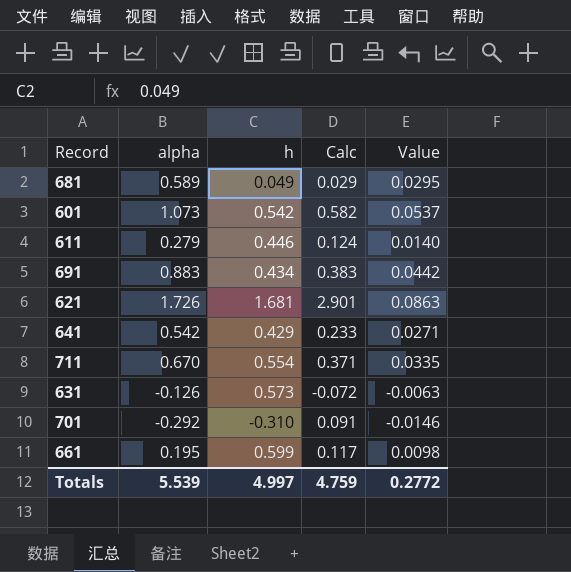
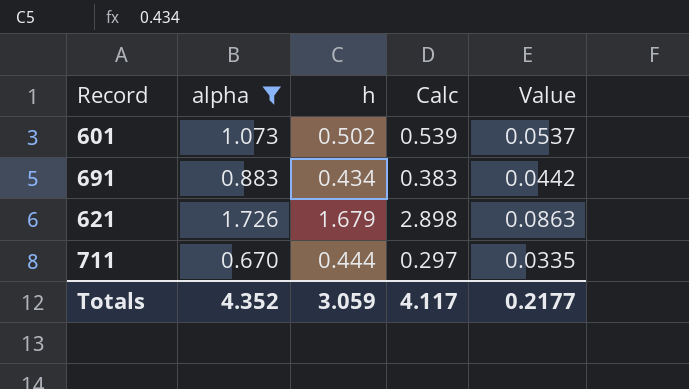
filter: none -> alpha >= 0.670
601 | h: 0.542 -> 0.502
601 | Calc: 0.582 -> 0.539
621 | h: 1.681 -> 1.679
621 | Calc: 2.901 -> 2.898
711 | h: 0.554 -> 0.444
711 | Calc: 0.371 -> 0.297
Totals | alpha: 5.539 -> 4.352
Totals | h: 4.997 -> 3.059
Totals | Calc: 4.759 -> 4.117
Totals | Value: 0.2772 -> 0.2177

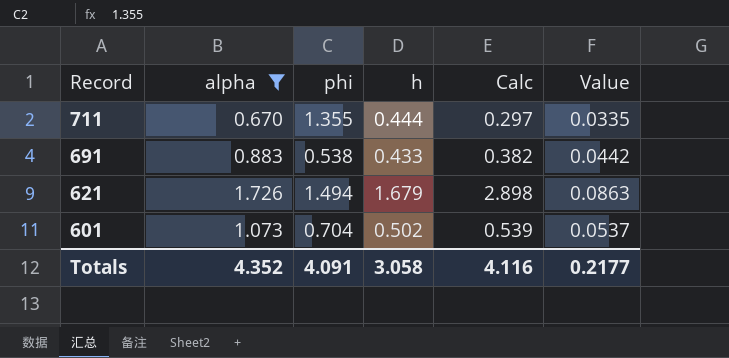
row order: none -> Record descending
column phi | position: none -> 3
691 | h: 0.434 -> 0.433
691 | Calc: 0.383 -> 0.382
Totals | h: 3.059 -> 3.058
Totals | Calc: 4.117 -> 4.116

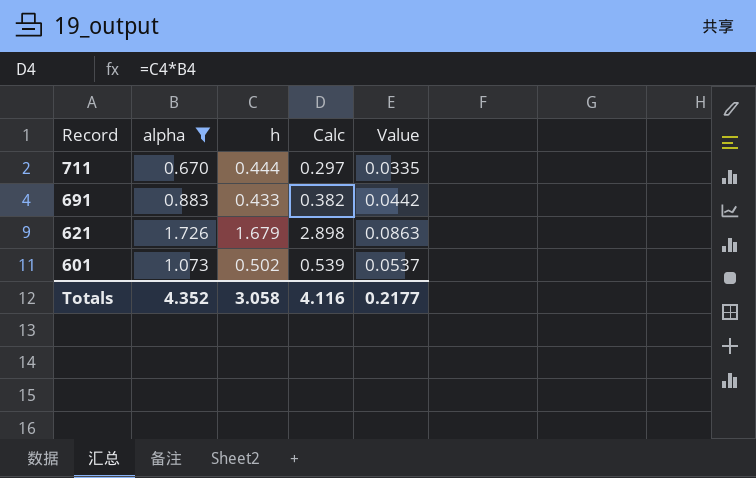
column phi | position: 3 -> none

